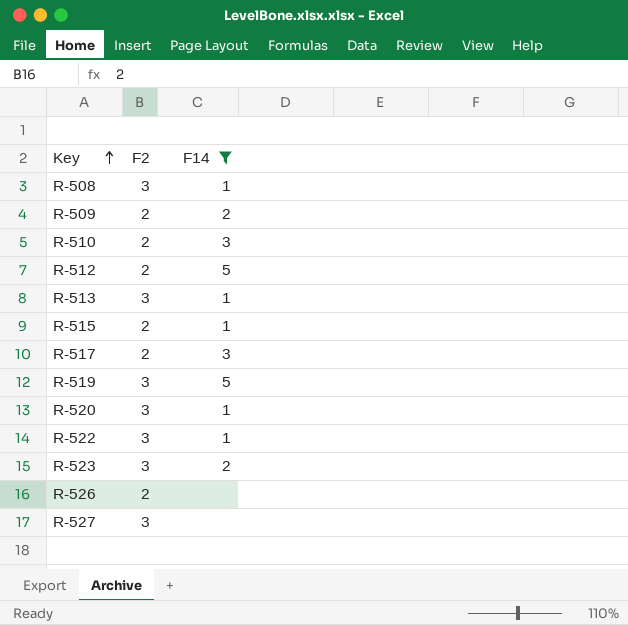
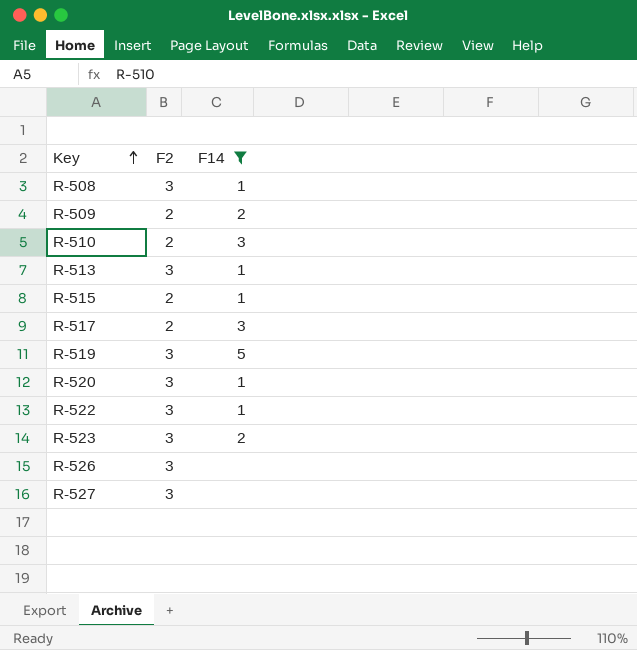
row R-512: 2 | 5 -> none
R-526 | F2: 2 -> 3

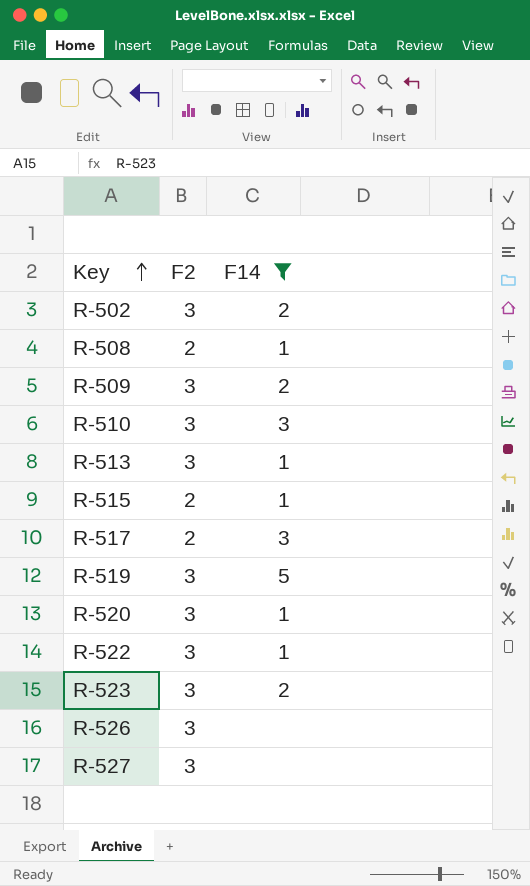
row R-502: none -> 3 | 2
R-508 | F2: 3 -> 2
R-509 | F2: 2 -> 3
R-510 | F2: 2 -> 3

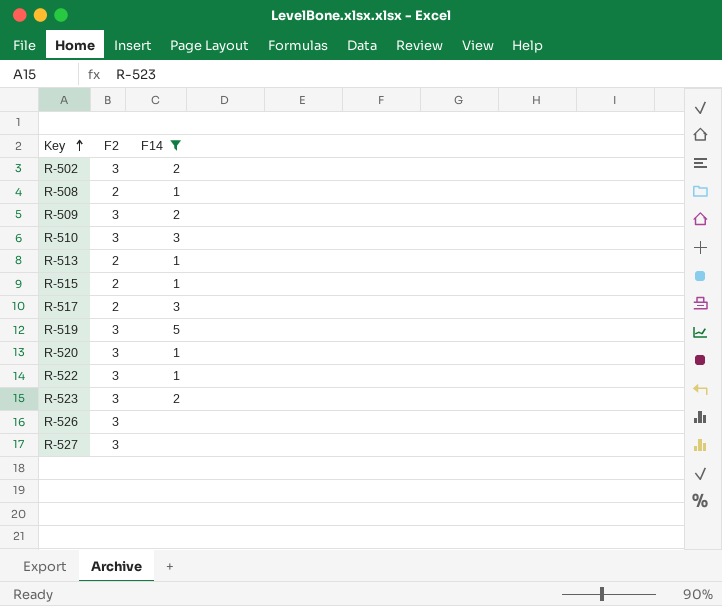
R-513 | F2: 3 -> 2

